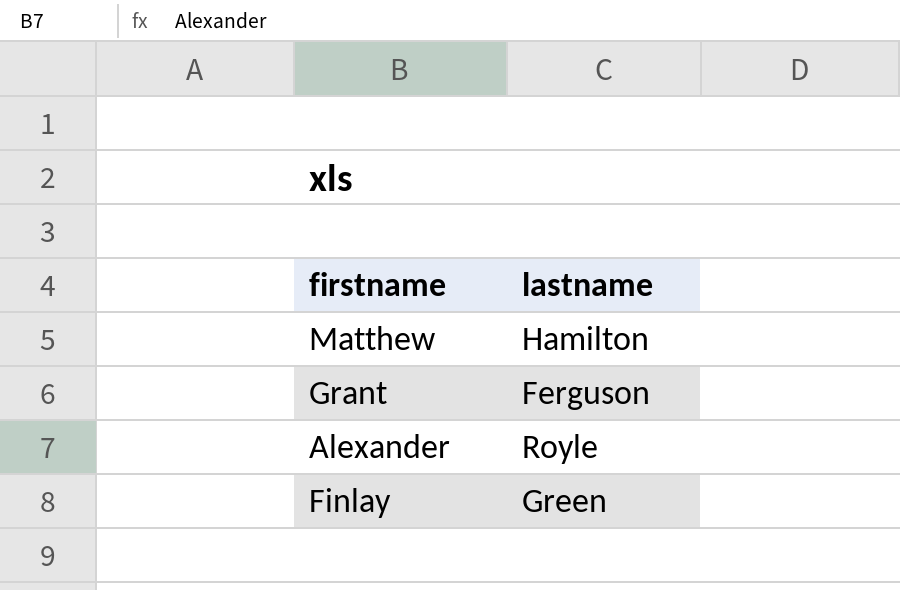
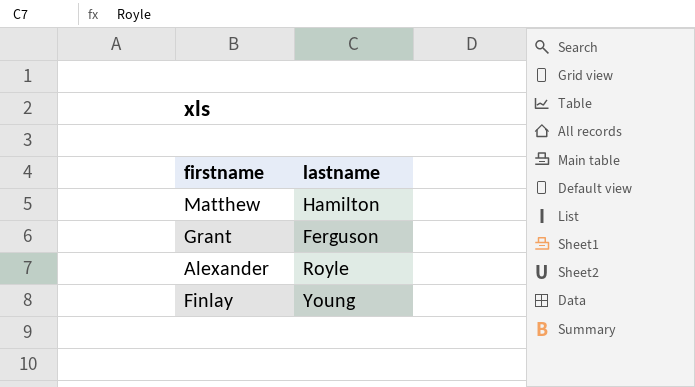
Finlay | lastname: Green -> Young

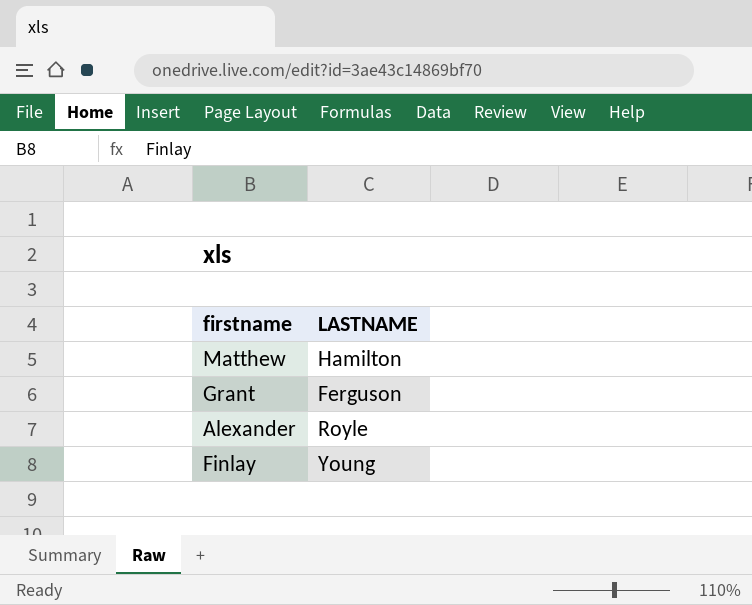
column name: lastname -> LASTNAME

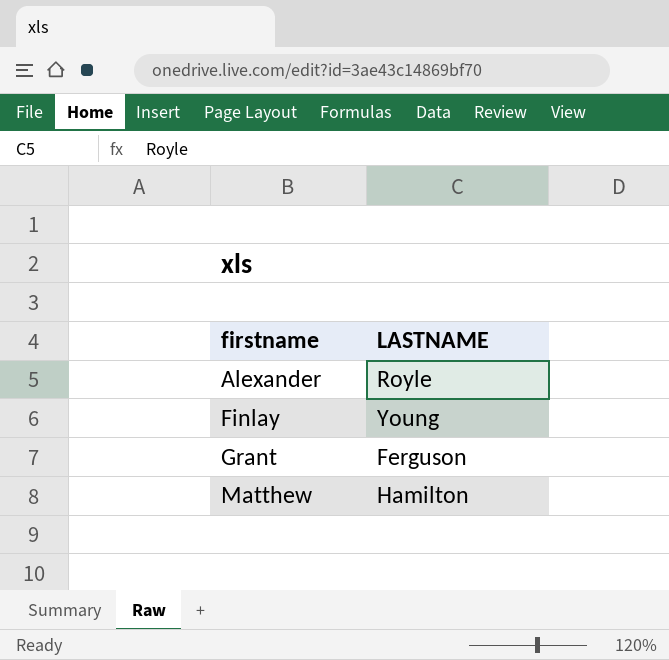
row order: none -> firstname ascending

